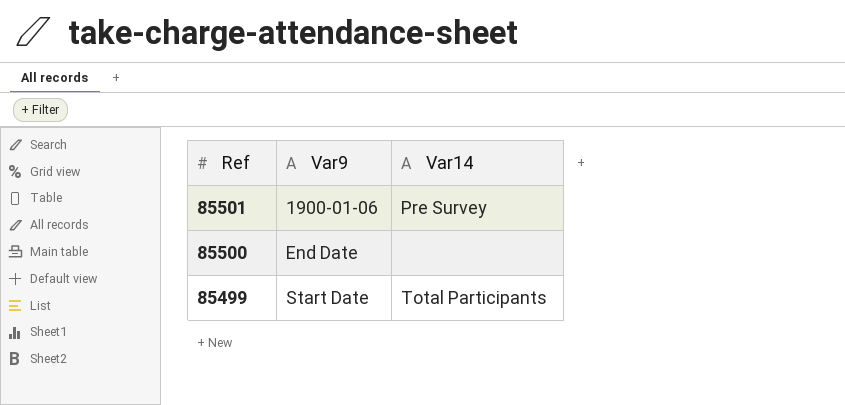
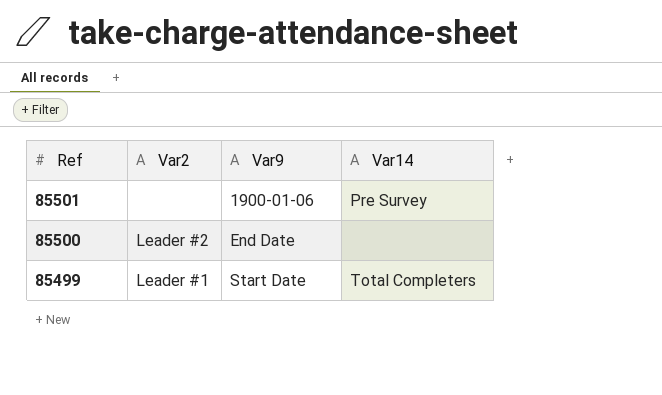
column Var2 | position: none -> 2
85499 | Var14: Total Participants -> Total Completers

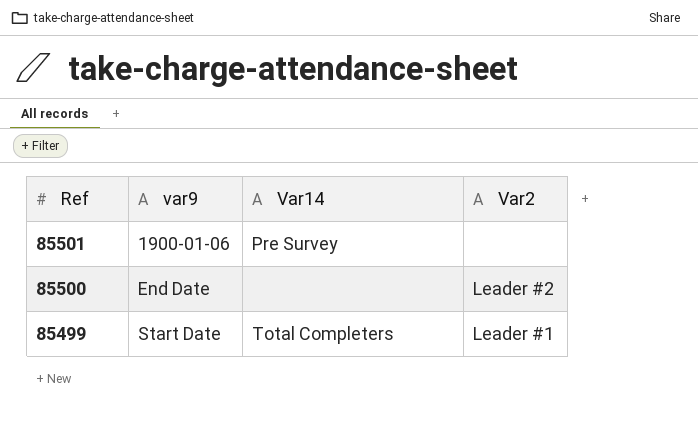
column name: Var9 -> var9
column Var2 | position: 2 -> 4

